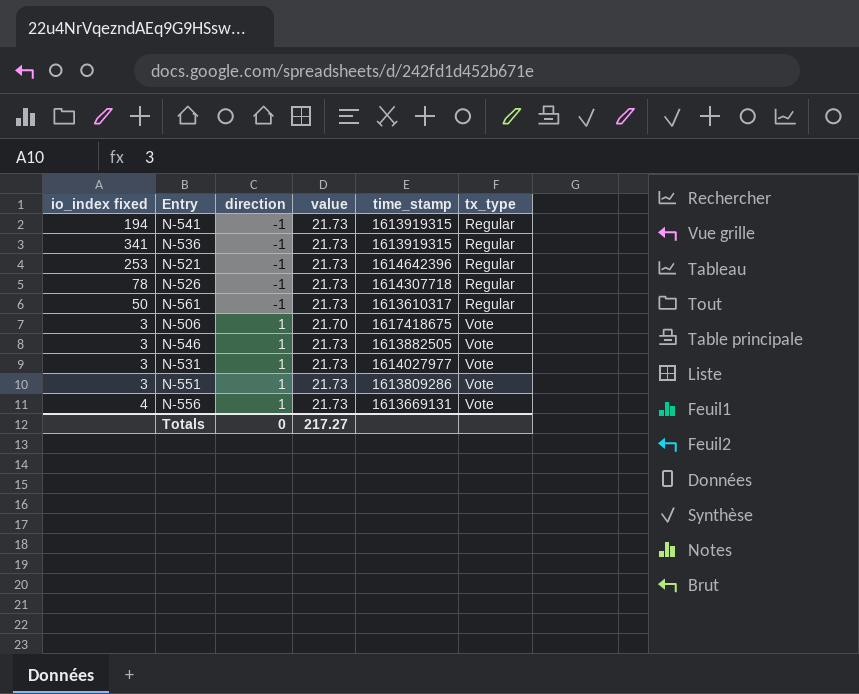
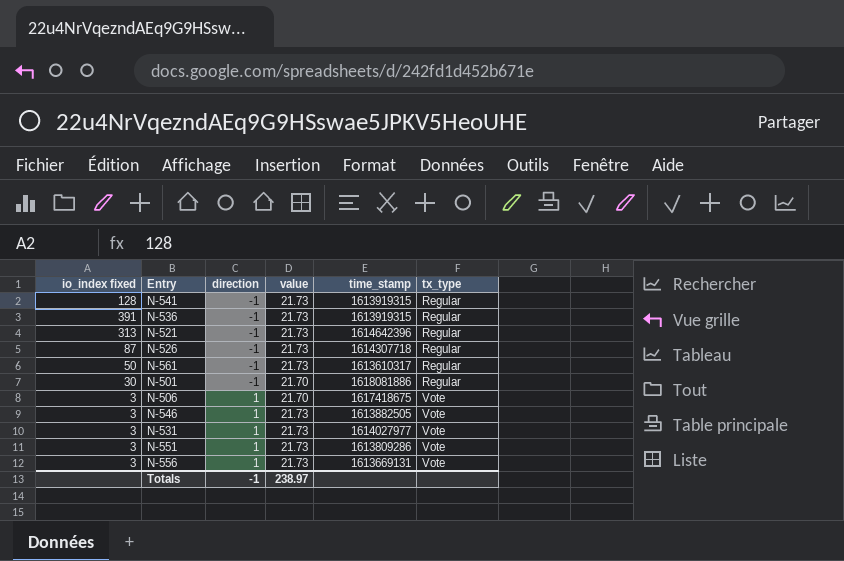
N-541 | io_index fixed: 194 -> 128
N-536 | io_index fixed: 341 -> 391
N-521 | io_index fixed: 253 -> 313
N-526 | io_index fixed: 78 -> 87
row N-501: none -> 30 | -1 | 21.70 | 1618081886 | Regular
N-556 | io_index fixed: 4 -> 3
Totals | direction: 0 -> -1
Totals | value: 217.27 -> 238.97

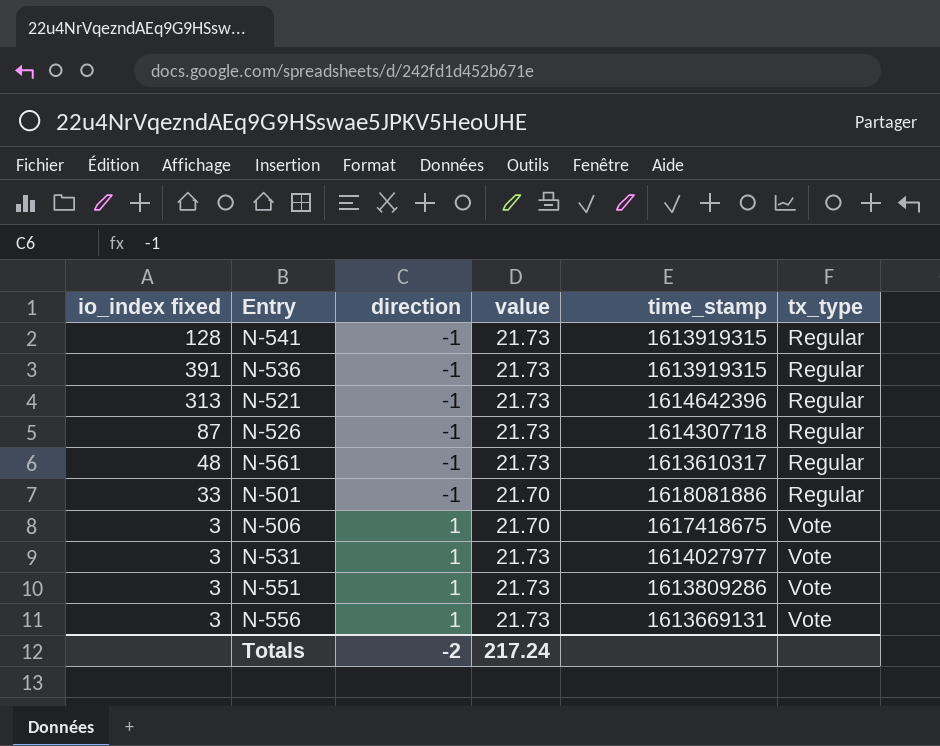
row N-546: 3 | 1 | 21.73 | 1613882505 | Vote -> none
N-561 | io_index fixed: 50 -> 48
N-501 | io_index fixed: 30 -> 33
Totals | direction: -1 -> -2
Totals | value: 238.97 -> 217.24

